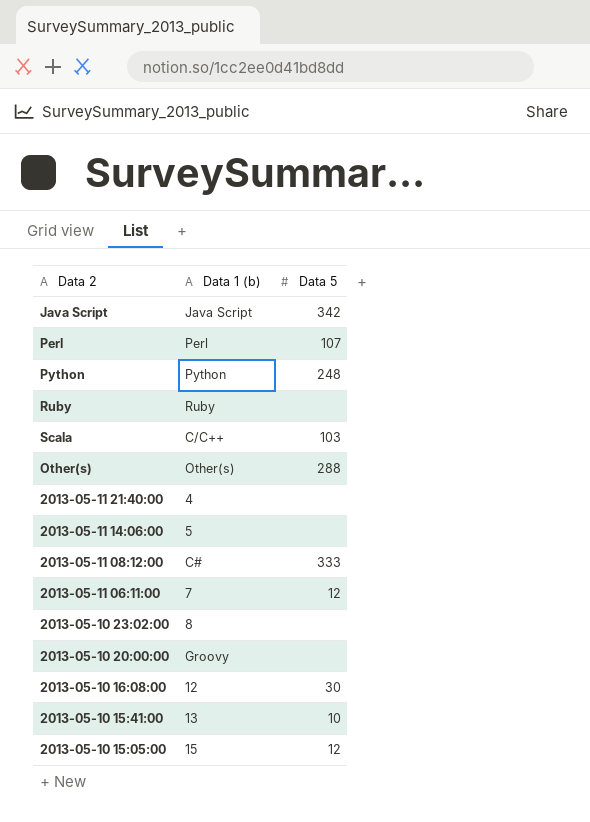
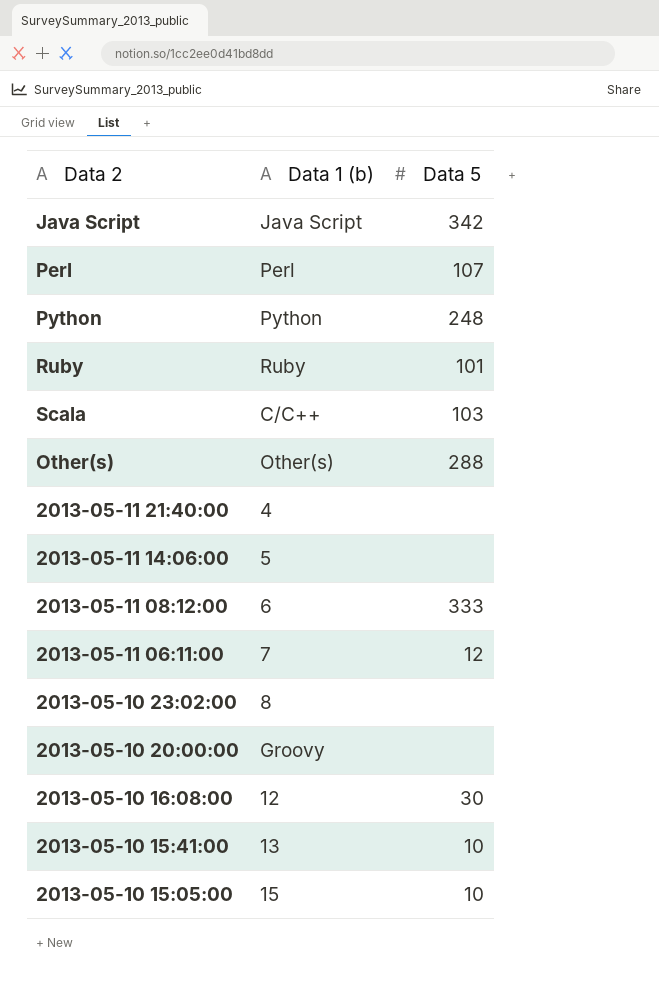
Ruby | Data 5: none -> 101
2013-05-11 08:12:00 | Data 1 (b): C# -> 6
2013-05-10 15:05:00 | Data 5: 12 -> 10

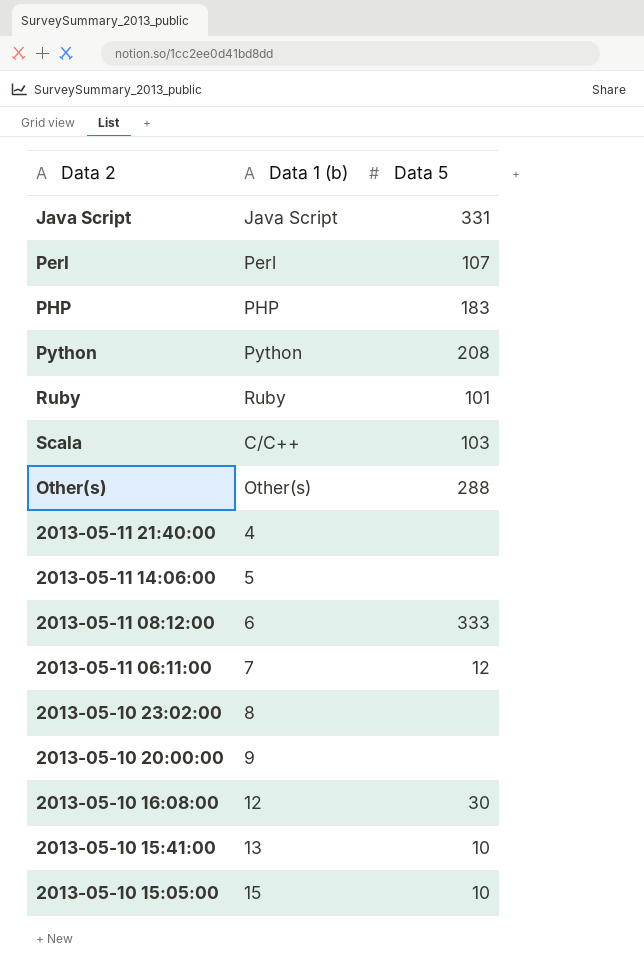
Java Script | Data 5: 342 -> 331
row PHP: none -> PHP | 183
Python | Data 5: 248 -> 208
2013-05-10 20:00:00 | Data 1 (b): Groovy -> 9

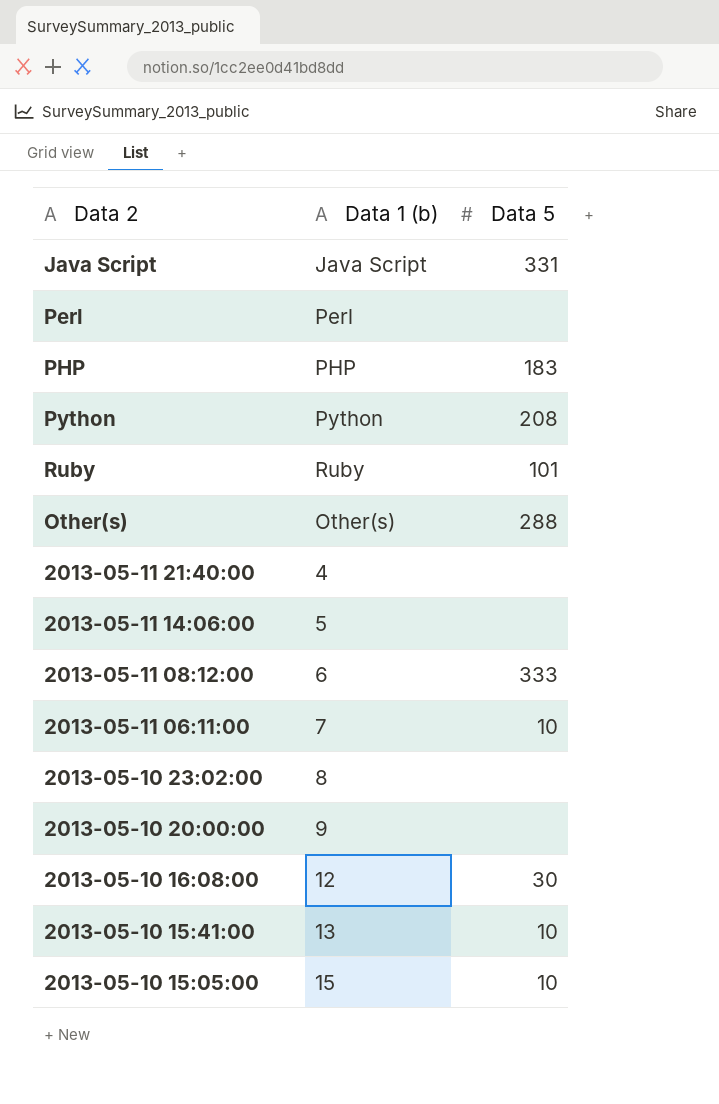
row Scala: C/C++ | 103 -> none
Perl | Data 5: 107 -> none
2013-05-11 06:11:00 | Data 5: 12 -> 10

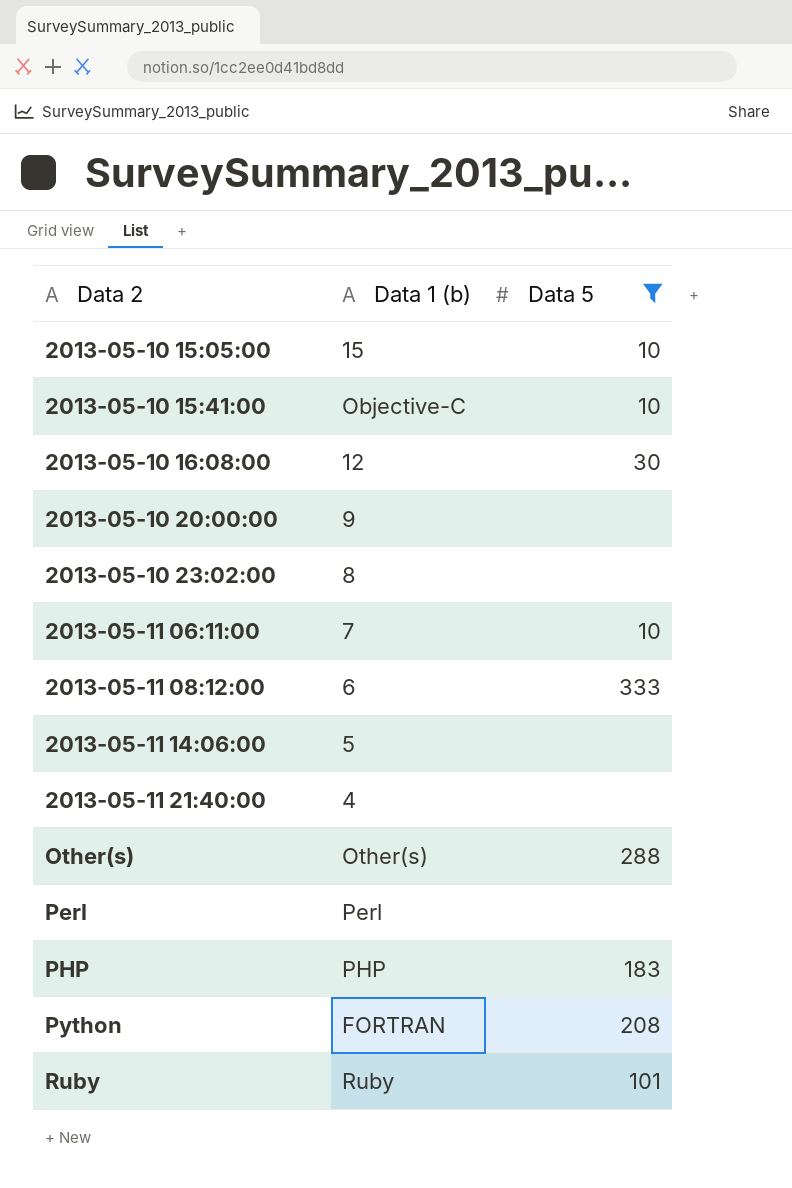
filter: none -> Data 5 != 331
row order: none -> Data 2 ascending
2013-05-10 15:41:00 | Data 1 (b): 13 -> Objective-C
Python | Data 1 (b): Python -> FORTRAN

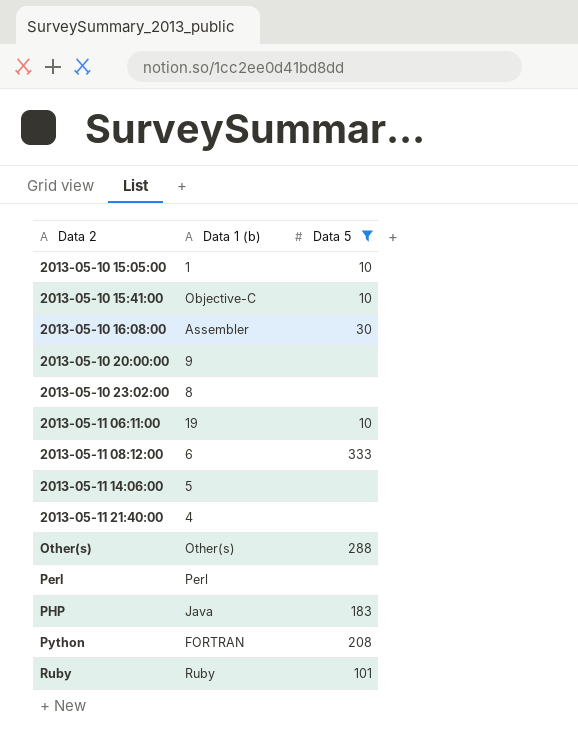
2013-05-10 15:05:00 | Data 1 (b): 15 -> 1
2013-05-10 16:08:00 | Data 1 (b): 12 -> Assembler
2013-05-11 06:11:00 | Data 1 (b): 7 -> 19
PHP | Data 1 (b): PHP -> Java

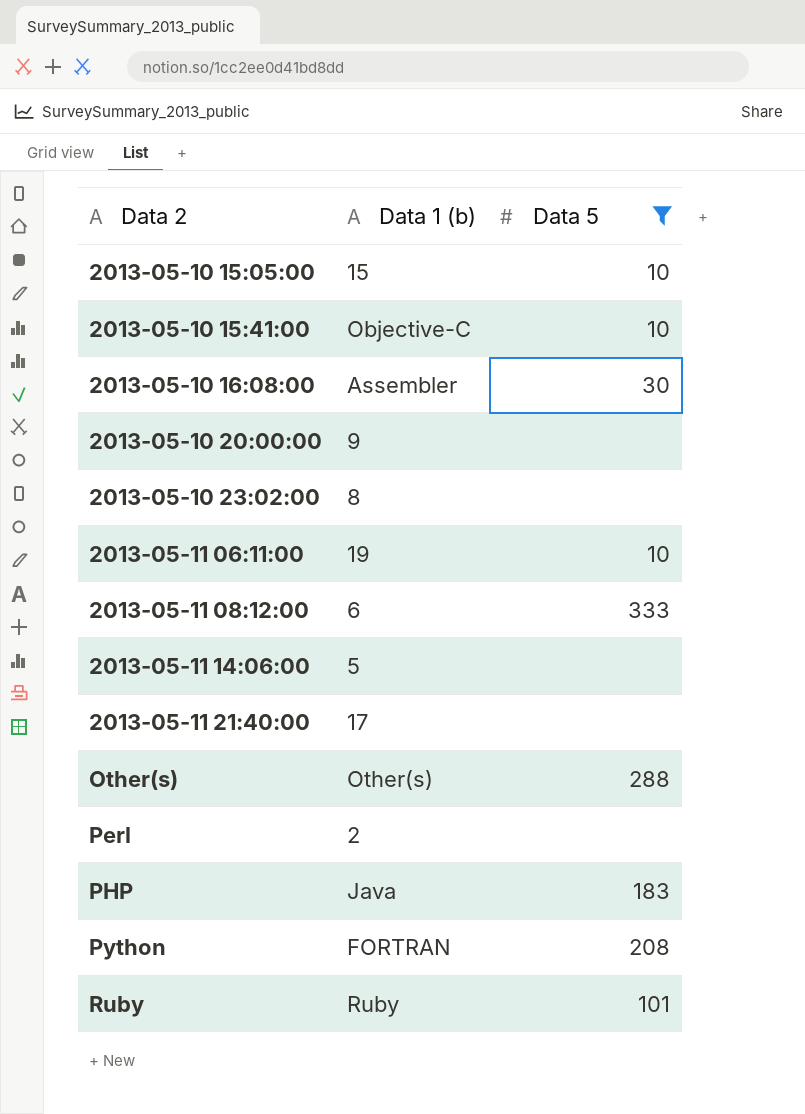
2013-05-10 15:05:00 | Data 1 (b): 1 -> 15
2013-05-11 21:40:00 | Data 1 (b): 4 -> 17
Perl | Data 1 (b): Perl -> 2

